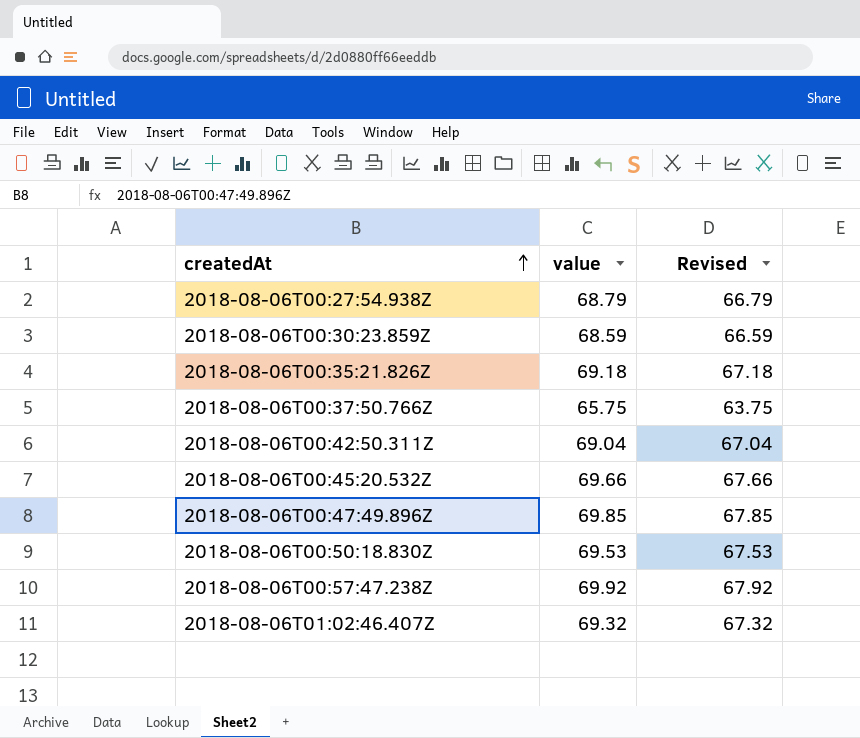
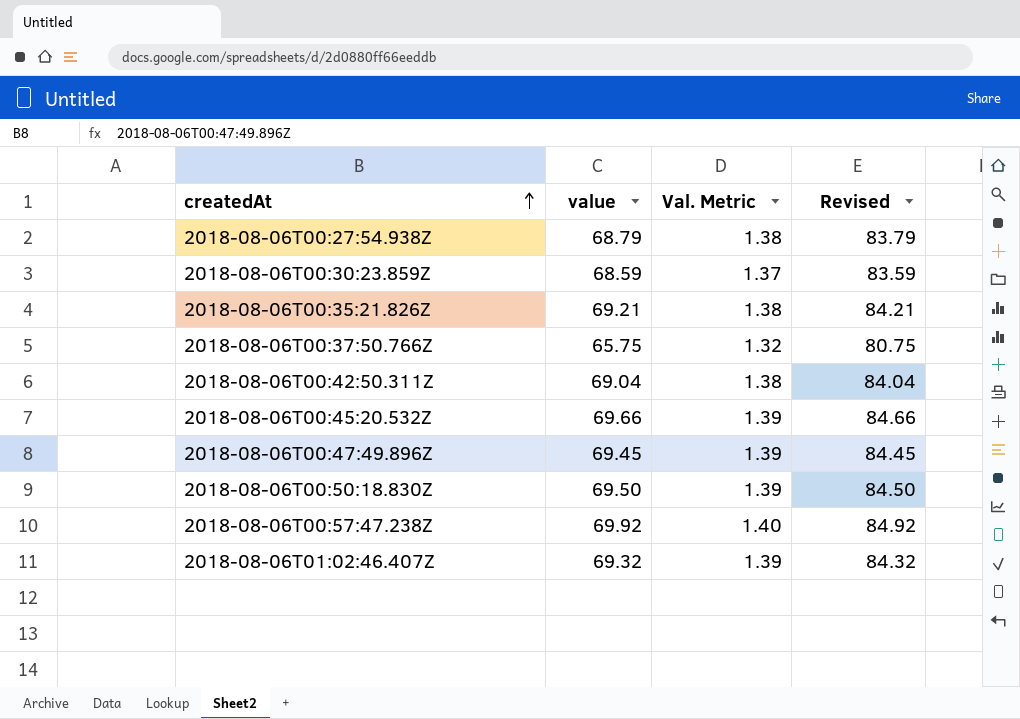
column Val. Metric | formula: none -> [value] * 0.02
column Revised | formula: [value] - 2 -> [value] + 15
2018-08-06T00:35:21.826Z | value: 69.18 -> 69.21
2018-08-06T00:47:49.896Z | value: 69.85 -> 69.45
2018-08-06T00:50:18.830Z | value: 69.53 -> 69.50

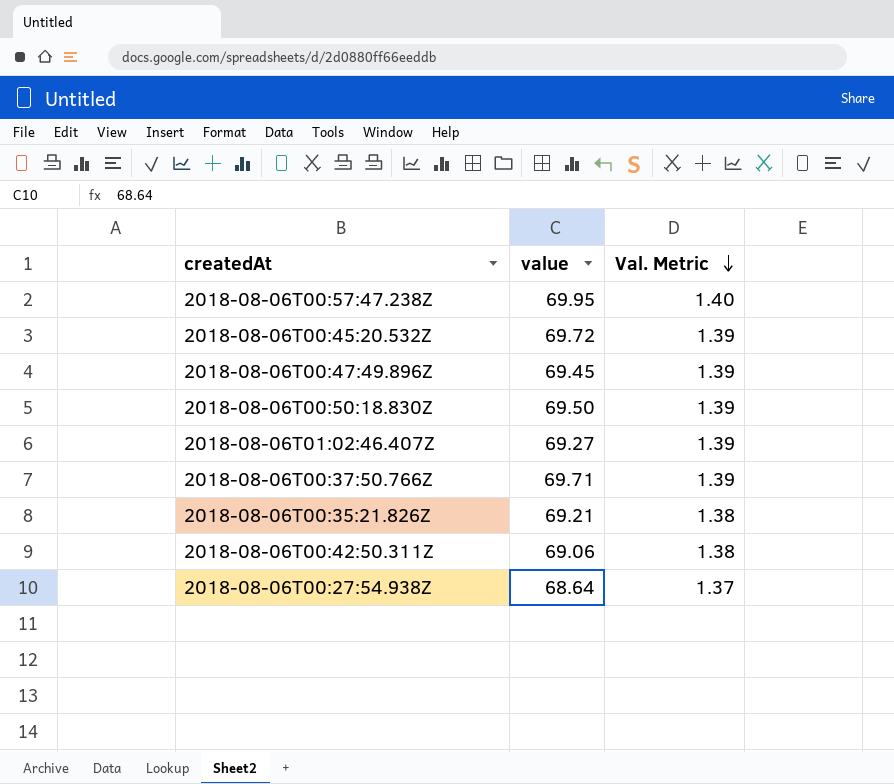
row order: createdAt ascending -> Val. Metric descending
column Revised | formula: [value] + 15 -> none
row 2018-08-06T00:30:23.859Z: 68.59 | 1.37 | 83.59 -> none
2018-08-06T00:57:47.238Z | value: 69.92 -> 69.95
2018-08-06T00:45:20.532Z | value: 69.66 -> 69.72
2018-08-06T01:02:46.407Z | value: 69.32 -> 69.27
2018-08-06T00:37:50.766Z | value: 65.75 -> 69.71
2018-08-06T00:37:50.766Z | Val. Metric: 1.32 -> 1.39
2018-08-06T00:42:50.311Z | value: 69.04 -> 69.06
2018-08-06T00:27:54.938Z | value: 68.79 -> 68.64
2018-08-06T00:27:54.938Z | Val. Metric: 1.38 -> 1.37

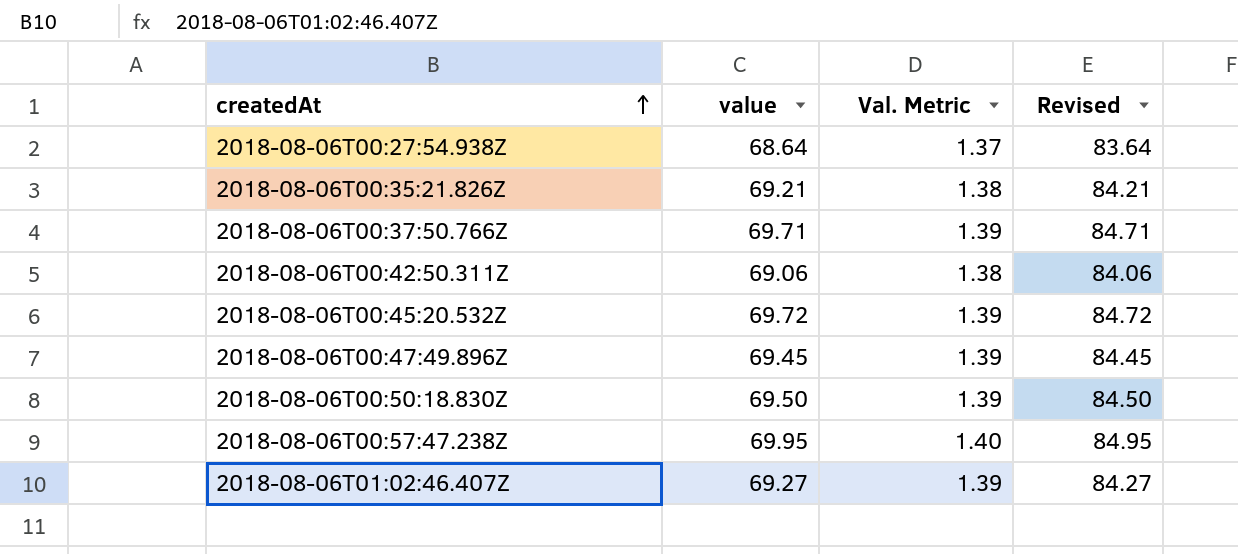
row order: Val. Metric descending -> createdAt ascending
column Revised | formula: none -> [value] + 15

